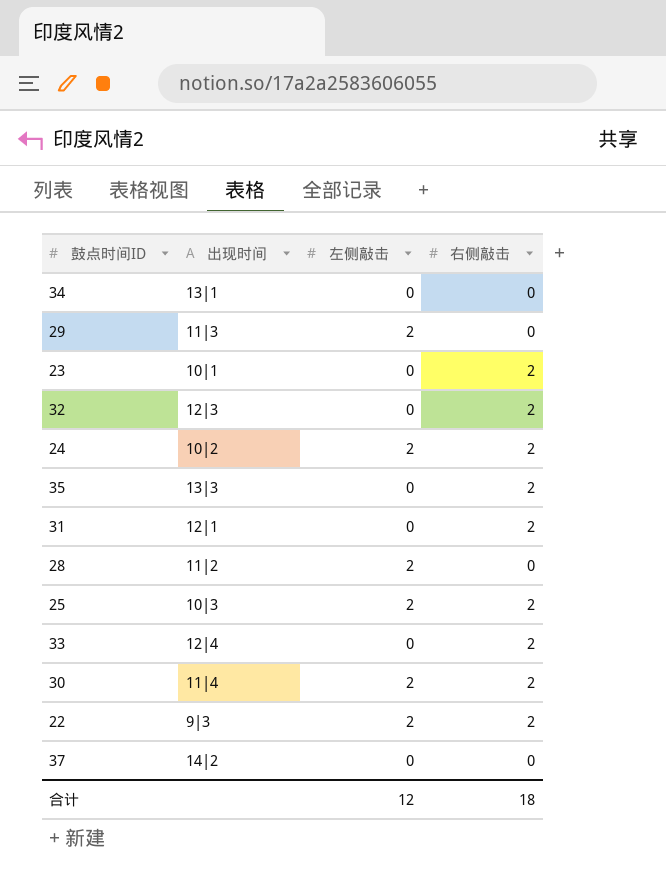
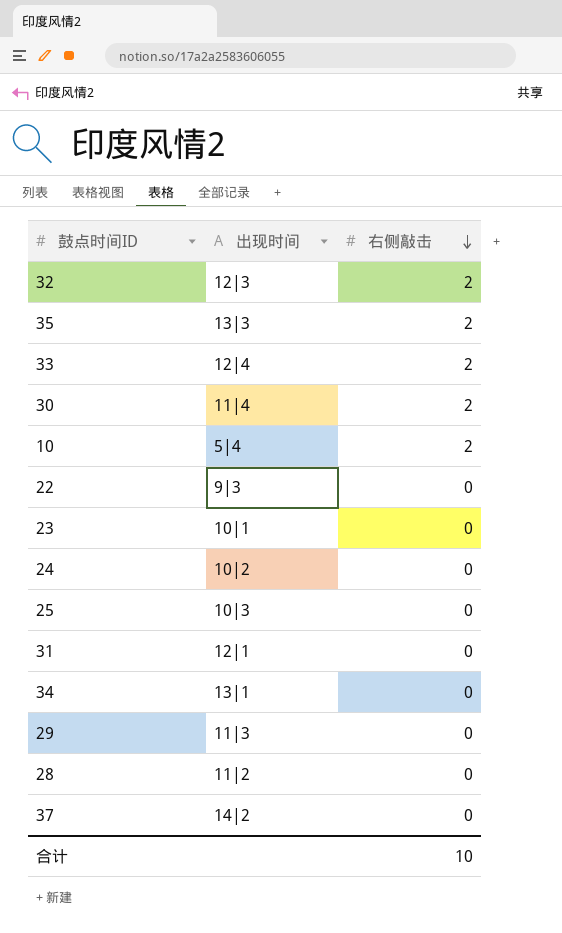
row order: none -> 右侧敲击 descending
column 左侧敲击 | position: 3 -> none
row 10: none -> 5|4 | 2
22 | 右侧敲击: 2 -> 0
23 | 右侧敲击: 2 -> 0
24 | 右侧敲击: 2 -> 0
25 | 右侧敲击: 2 -> 0
31 | 右侧敲击: 2 -> 0
合计 | 右侧敲击: 18 -> 10

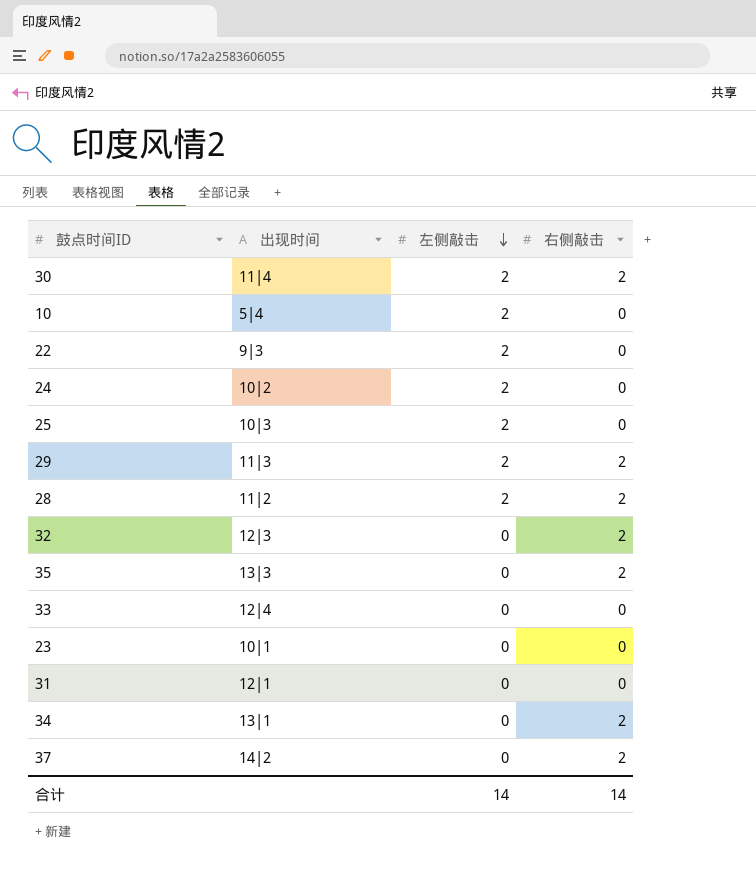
row order: 右侧敲击 descending -> 左侧敲击 descending
column 左侧敲击 | position: none -> 3
10 | 右侧敲击: 2 -> 0
29 | 右侧敲击: 0 -> 2
28 | 右侧敲击: 0 -> 2
33 | 右侧敲击: 2 -> 0
34 | 右侧敲击: 0 -> 2
37 | 右侧敲击: 0 -> 2
合计 | 右侧敲击: 10 -> 14

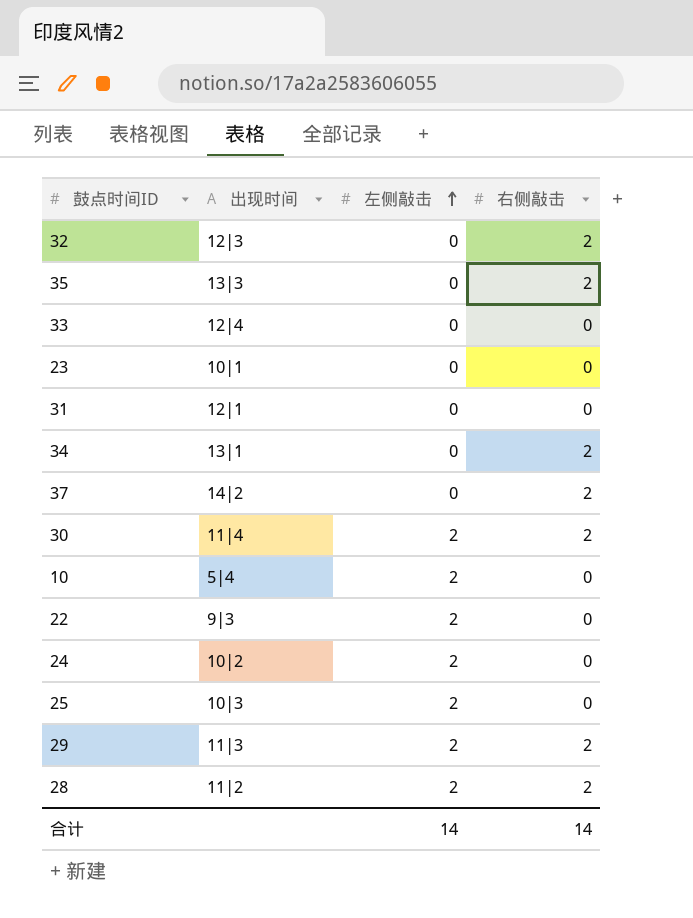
row order: 左侧敲击 descending -> 左侧敲击 ascending

